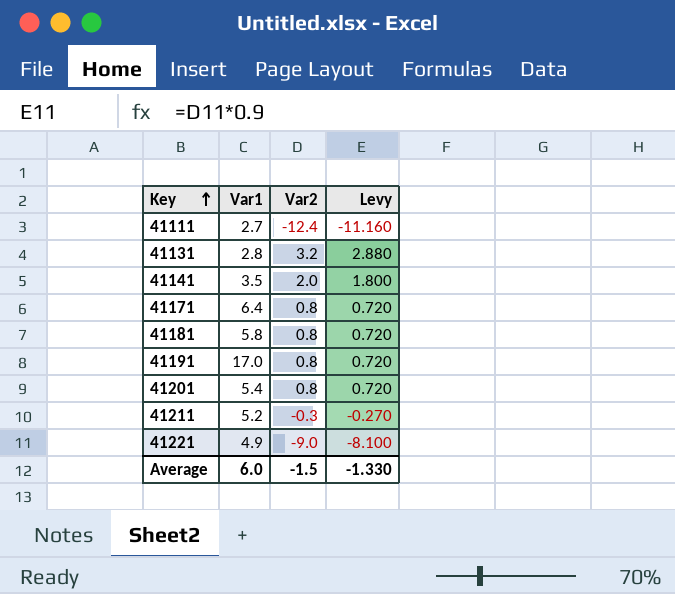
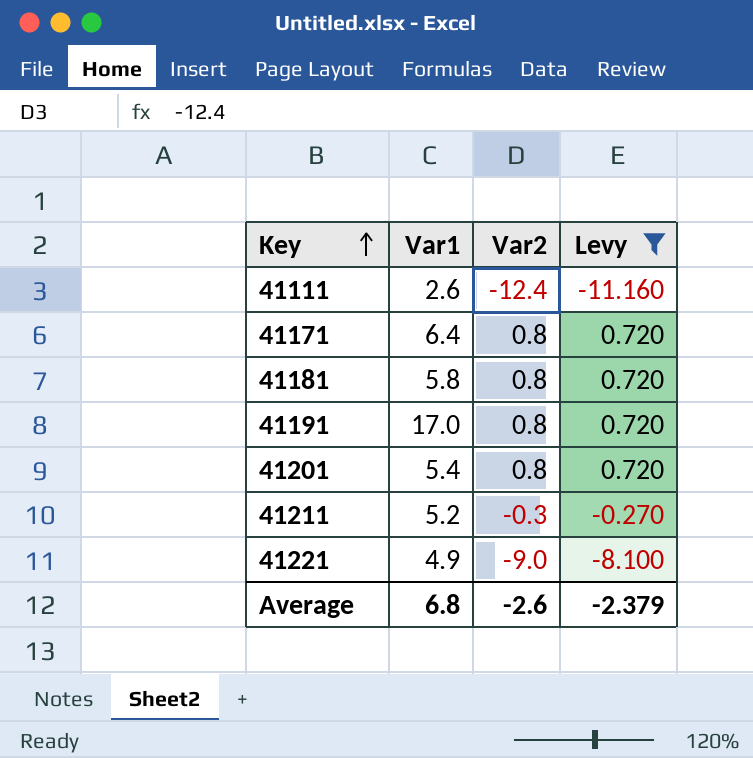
filter: none -> Levy <= 0.720
41111 | Var1: 2.7 -> 2.6
Average | Var1: 6.0 -> 6.8
Average | Var2: -1.5 -> -2.6
Average | Levy: -1.330 -> -2.379

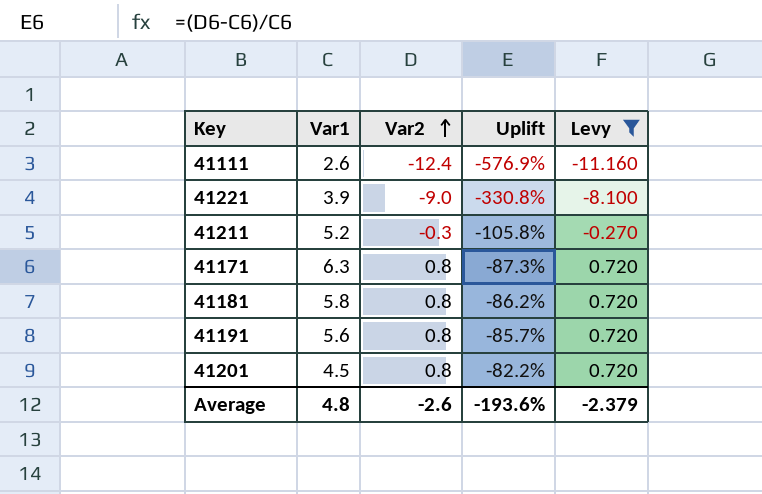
row order: Key ascending -> Var2 ascending
column Uplift | formula: none -> ([Var2] - [Var1]) / [Var1]
41221 | Var1: 4.9 -> 3.9
41171 | Var1: 6.4 -> 6.3
41191 | Var1: 17.0 -> 5.6
41201 | Var1: 5.4 -> 4.5
Average | Var1: 6.8 -> 4.8

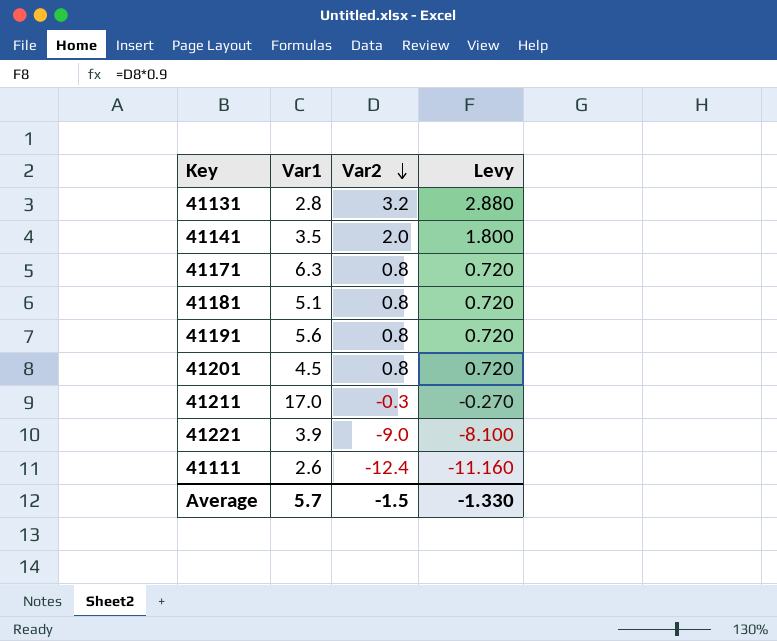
filter: Levy <= 0.720 -> none
row order: Var2 ascending -> Var2 descending
column Uplift | formula: ([Var2] - [Var1]) / [Var1] -> none
41181 | Var1: 5.8 -> 5.1
41211 | Var1: 5.2 -> 17.0
Average | Var1: 4.8 -> 5.7
Average | Var2: -2.6 -> -1.5
Average | Levy: -2.379 -> -1.330

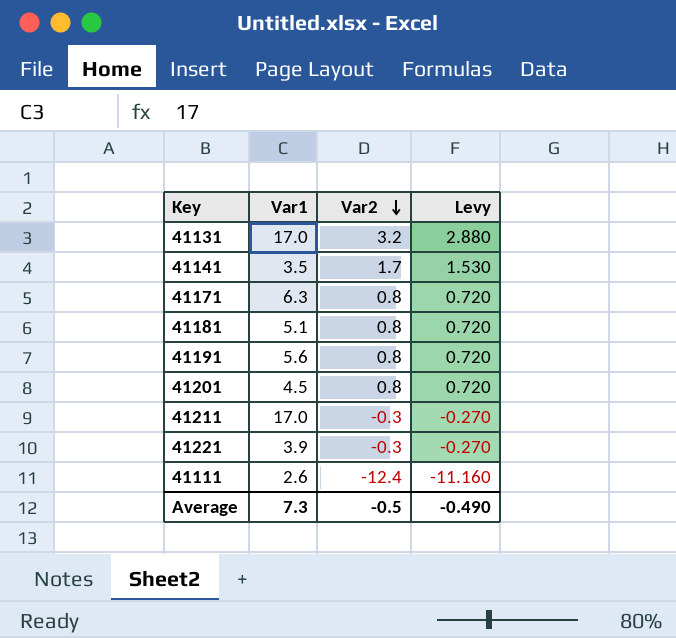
41131 | Var1: 2.8 -> 17.0
41141 | Var2: 2.0 -> 1.7
41141 | Levy: 1.800 -> 1.530
41221 | Var2: -9.0 -> -0.3
41221 | Levy: -8.100 -> -0.270
Average | Var1: 5.7 -> 7.3
Average | Var2: -1.5 -> -0.5
Average | Levy: -1.330 -> -0.490

